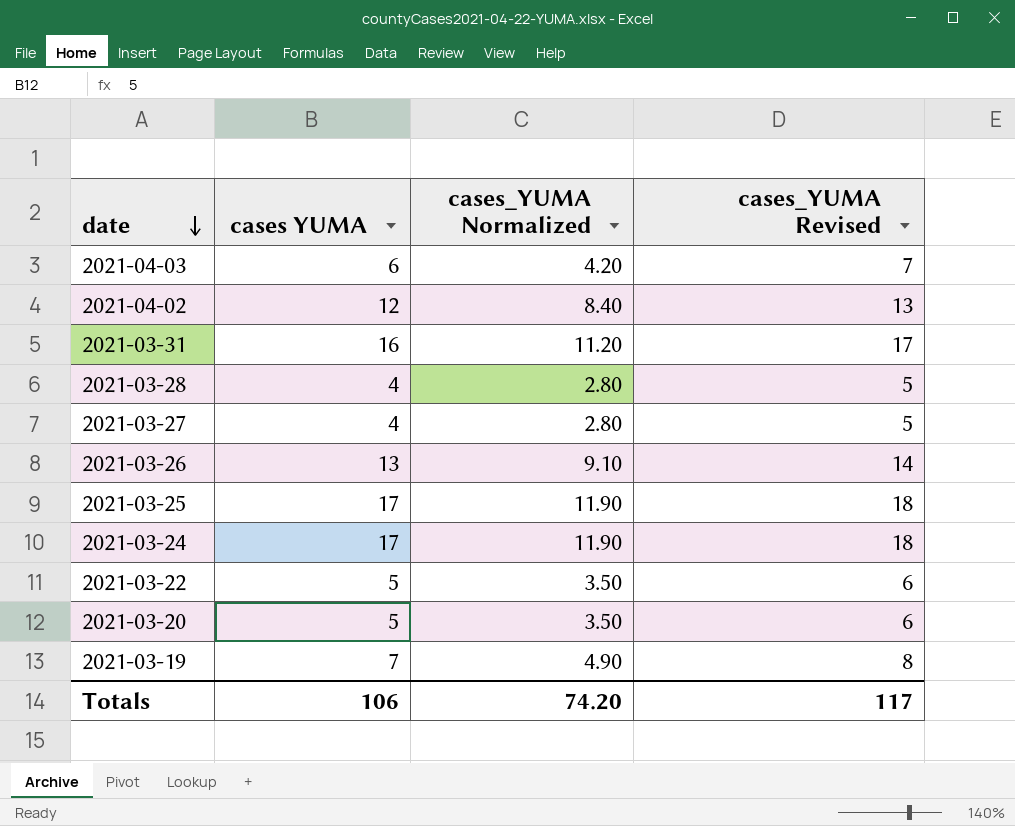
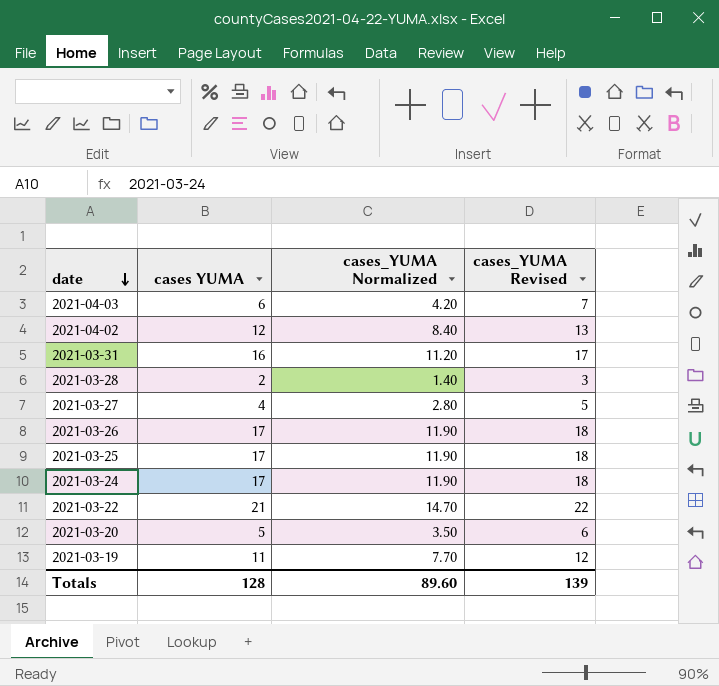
2021-03-28 | cases YUMA: 4 -> 2
2021-03-28 | cases_YUMA Normalized: 2.80 -> 1.40
2021-03-28 | cases_YUMA Revised: 5 -> 3
2021-03-26 | cases YUMA: 13 -> 17
2021-03-26 | cases_YUMA Normalized: 9.10 -> 11.90
2021-03-26 | cases_YUMA Revised: 14 -> 18
2021-03-22 | cases YUMA: 5 -> 21
2021-03-22 | cases_YUMA Normalized: 3.50 -> 14.70
2021-03-22 | cases_YUMA Revised: 6 -> 22
2021-03-19 | cases YUMA: 7 -> 11
2021-03-19 | cases_YUMA Normalized: 4.90 -> 7.70
2021-03-19 | cases_YUMA Revised: 8 -> 12
Totals | cases YUMA: 106 -> 128
Totals | cases_YUMA Normalized: 74.20 -> 89.60
Totals | cases_YUMA Revised: 117 -> 139

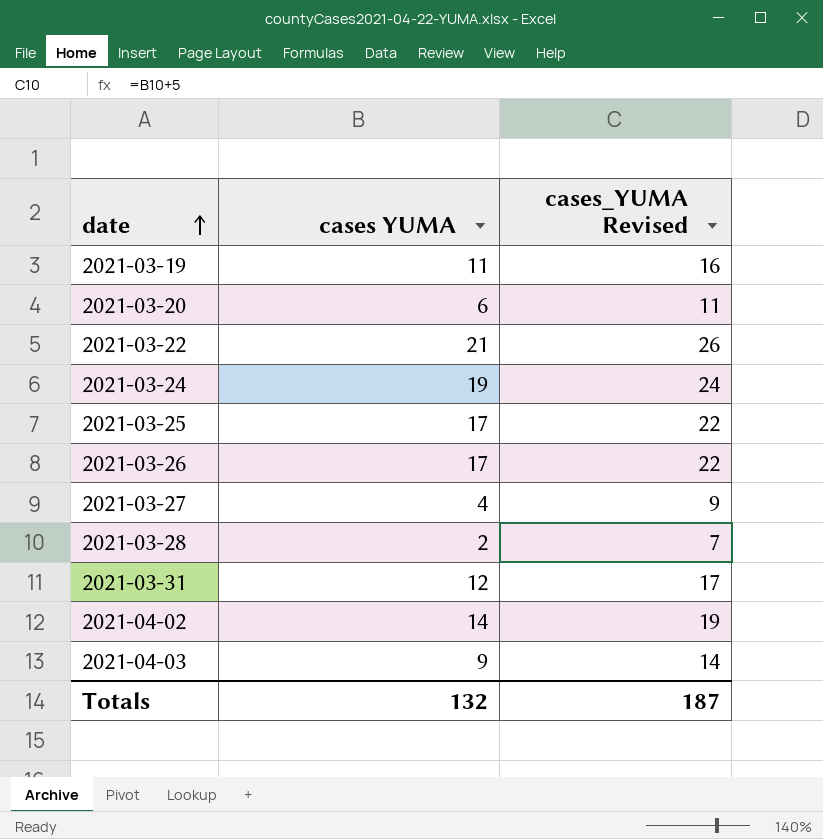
row order: date descending -> date ascending
column cases_YUMA Normalized | formula: [cases YUMA] * 0.7 -> none
column cases_YUMA Revised | formula: [cases YUMA] + 1 -> [cases YUMA] + 5
2021-03-20 | cases YUMA: 5 -> 6
2021-03-24 | cases YUMA: 17 -> 19
2021-03-31 | cases YUMA: 16 -> 12
2021-04-02 | cases YUMA: 12 -> 14
2021-04-03 | cases YUMA: 6 -> 9
Totals | cases YUMA: 128 -> 132
Totals | cases_YUMA Revised: 139 -> 187

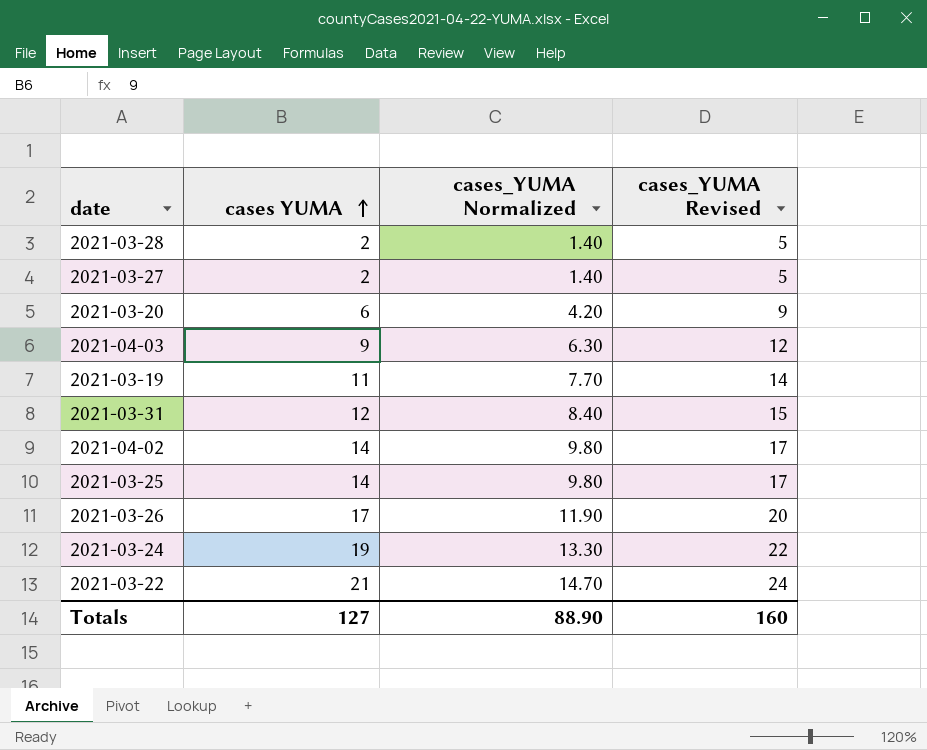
row order: date ascending -> cases YUMA ascending
column cases_YUMA Normalized | formula: none -> [cases YUMA] * 0.7
column cases_YUMA Revised | formula: [cases YUMA] + 5 -> [cases YUMA] + 3
2021-03-27 | cases YUMA: 4 -> 2
2021-03-25 | cases YUMA: 17 -> 14
Totals | cases YUMA: 132 -> 127
Totals | cases_YUMA Revised: 187 -> 160

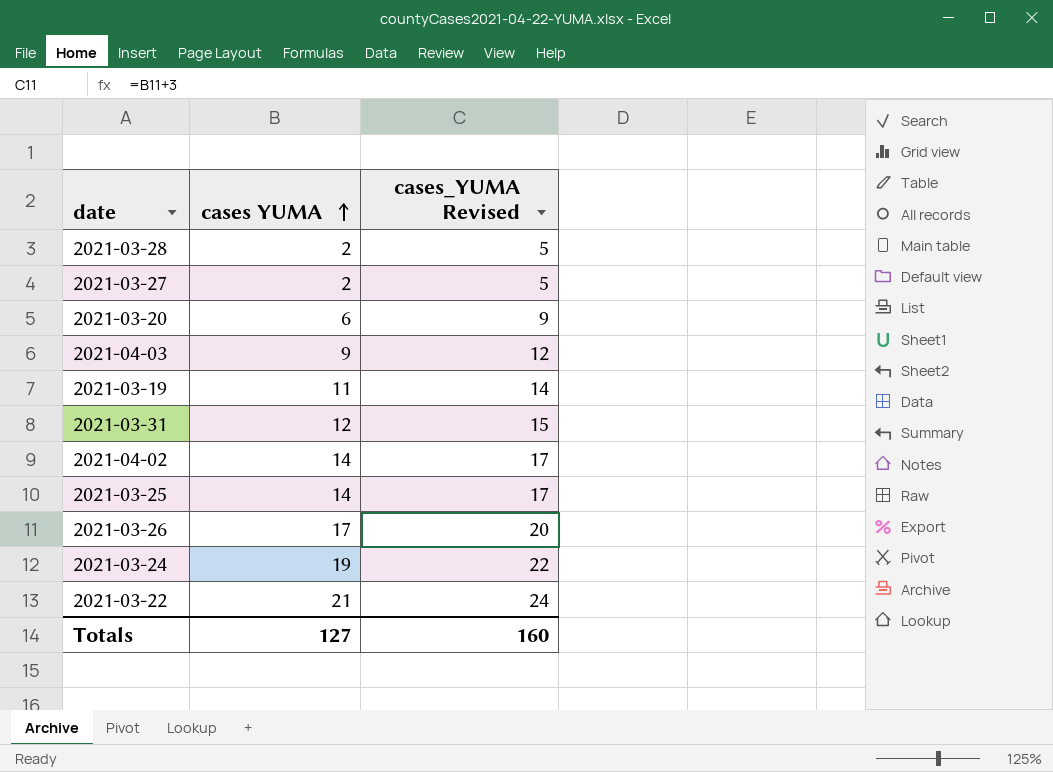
column cases_YUMA Normalized | formula: [cases YUMA] * 0.7 -> none

